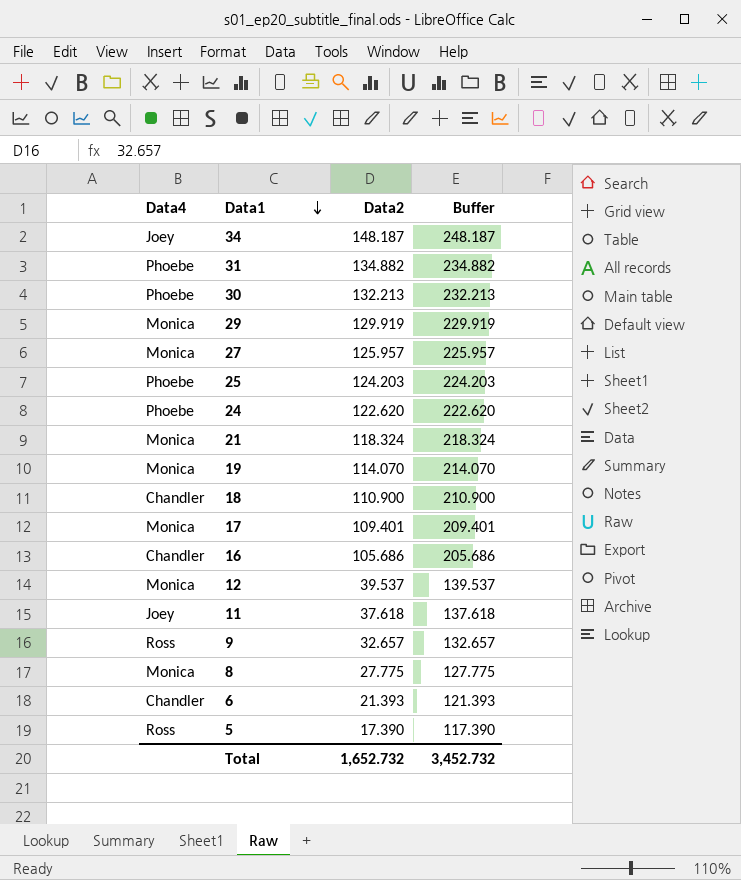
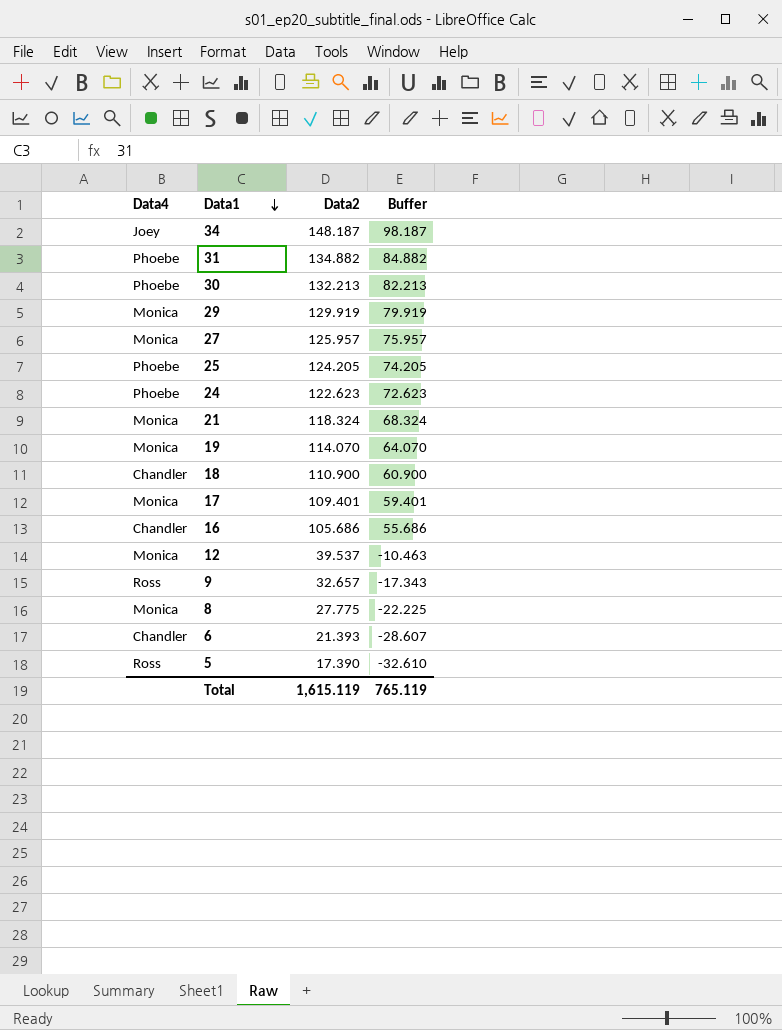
column Buffer | formula: [Data2] + 100 -> [Data2] - 50
row 11: Joey | 37.618 | 137.618 -> none
25 | Data2: 124.203 -> 124.205
24 | Data2: 122.620 -> 122.623
Total | Data2: 1,652.732 -> 1,615.119
Total | Buffer: 3,452.732 -> 765.119

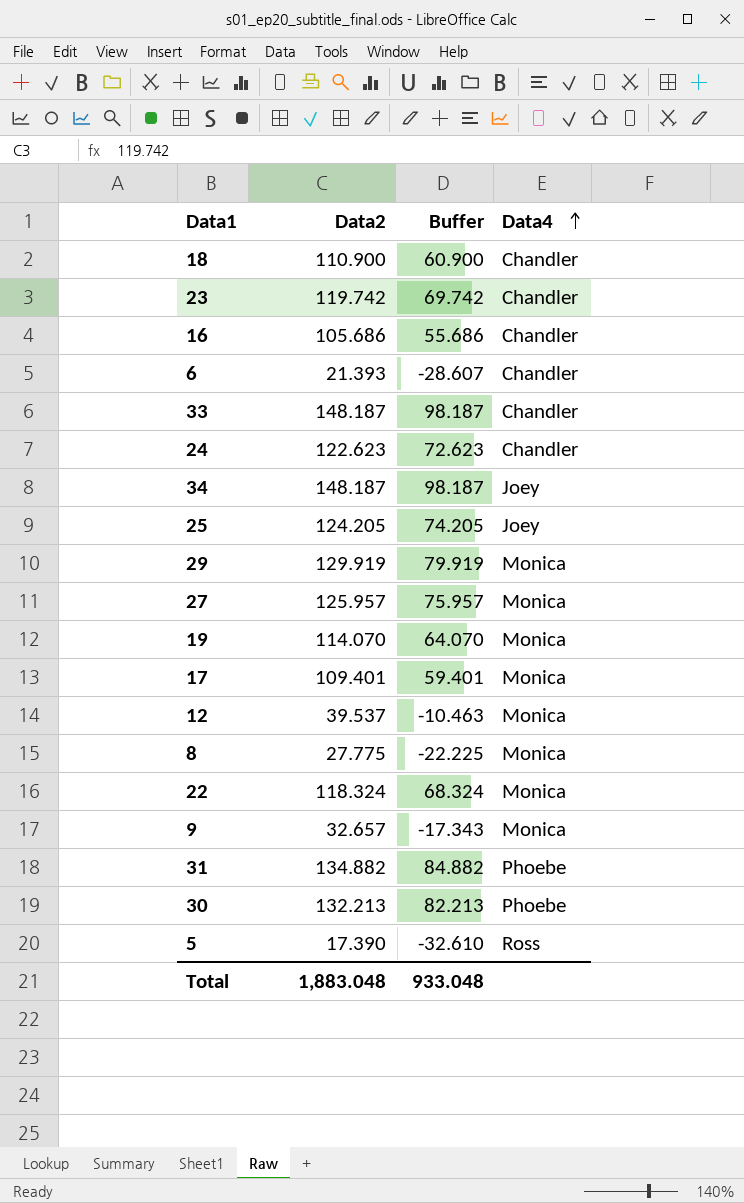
row order: Data1 descending -> Data4 ascending
column Data4 | position: 1 -> 4
row 21: Monica | 118.324 | 68.324 -> none
row 23: none -> 119.742 | 69.742 | Chandler
row 33: none -> 148.187 | 98.187 | Chandler
24 | Data4: Phoebe -> Chandler
25 | Data4: Phoebe -> Joey
row 22: none -> 118.324 | 68.324 | Monica
9 | Data4: Ross -> Monica
Total | Data2: 1,615.119 -> 1,883.048
Total | Buffer: 765.119 -> 933.048

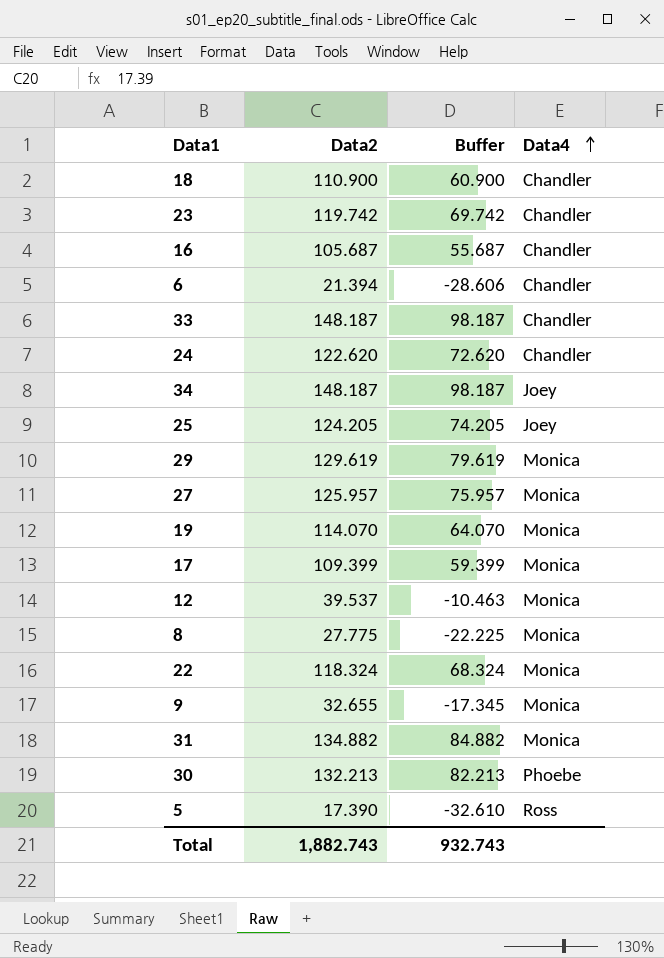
16 | Data2: 105.686 -> 105.687
16 | Buffer: 55.686 -> 55.687
6 | Data2: 21.393 -> 21.394
6 | Buffer: -28.607 -> -28.606
24 | Data2: 122.623 -> 122.620
24 | Buffer: 72.623 -> 72.620
29 | Data2: 129.919 -> 129.619
29 | Buffer: 79.919 -> 79.619
17 | Data2: 109.401 -> 109.399
17 | Buffer: 59.401 -> 59.399
9 | Data2: 32.657 -> 32.655
9 | Buffer: -17.343 -> -17.345
31 | Data4: Phoebe -> Monica
Total | Data2: 1,883.048 -> 1,882.743
Total | Buffer: 933.048 -> 932.743

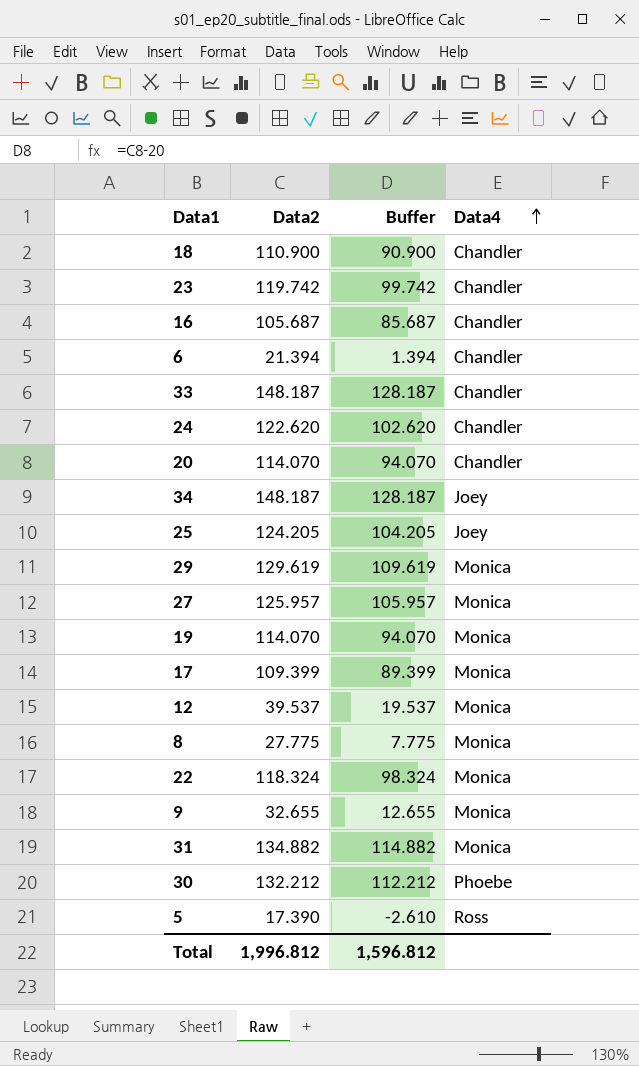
column Buffer | formula: [Data2] - 50 -> [Data2] - 20
row 20: none -> 114.070 | 94.070 | Chandler
30 | Data2: 132.213 -> 132.212
Total | Data2: 1,882.743 -> 1,996.812
Total | Buffer: 932.743 -> 1,596.812

